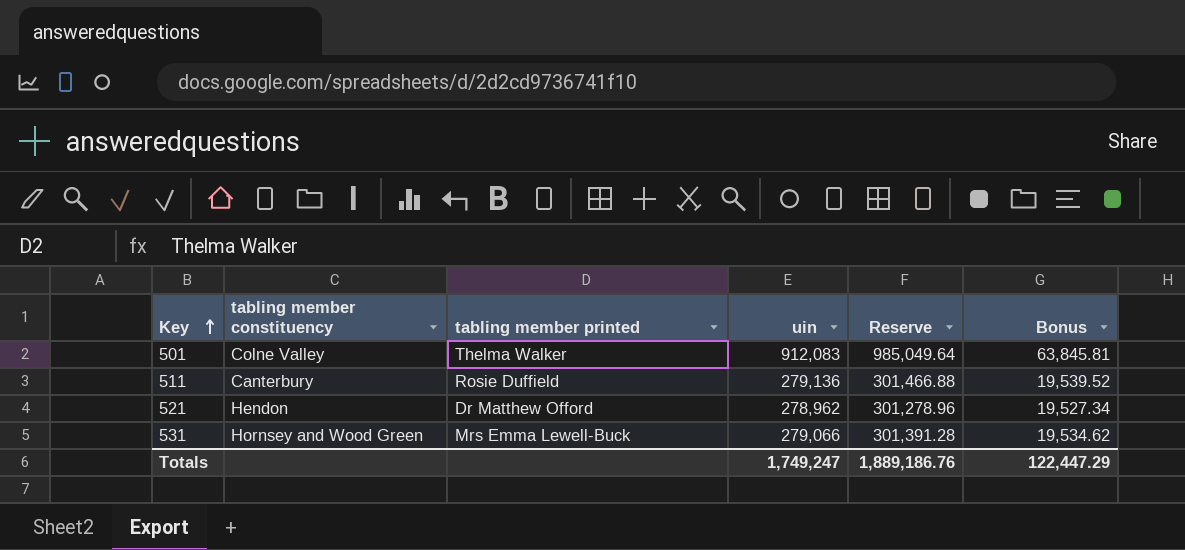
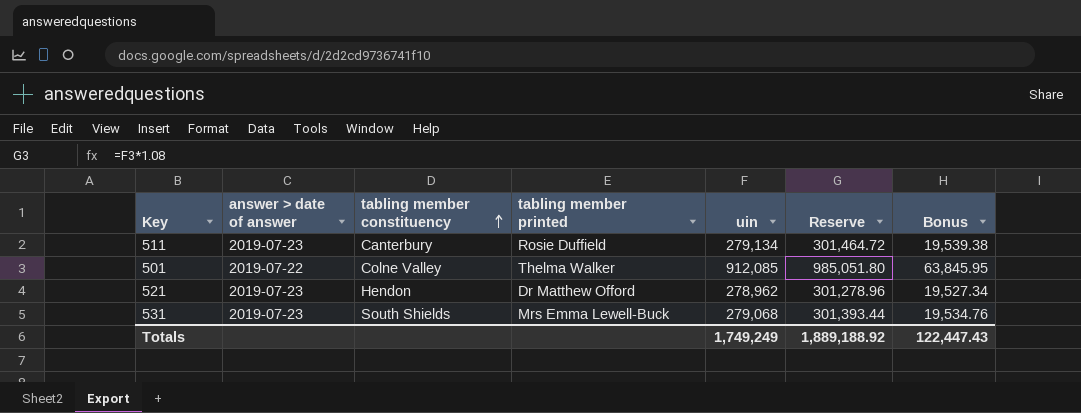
row order: Key ascending -> tabling member constituency ascending
column answer > date of answer | position: none -> 2
511 | uin: 279,136 -> 279,134
511 | Reserve: 301,466.88 -> 301,464.72
511 | Bonus: 19,539.52 -> 19,539.38
501 | uin: 912,083 -> 912,085
501 | Reserve: 985,049.64 -> 985,051.80
501 | Bonus: 63,845.81 -> 63,845.95
531 | tabling member constituency: Hornsey and Wood Green -> South Shields
531 | uin: 279,066 -> 279,068
531 | Reserve: 301,391.28 -> 301,393.44
531 | Bonus: 19,534.62 -> 19,534.76
Totals | uin: 1,749,247 -> 1,749,249
Totals | Reserve: 1,889,186.76 -> 1,889,188.92
Totals | Bonus: 122,447.29 -> 122,447.43

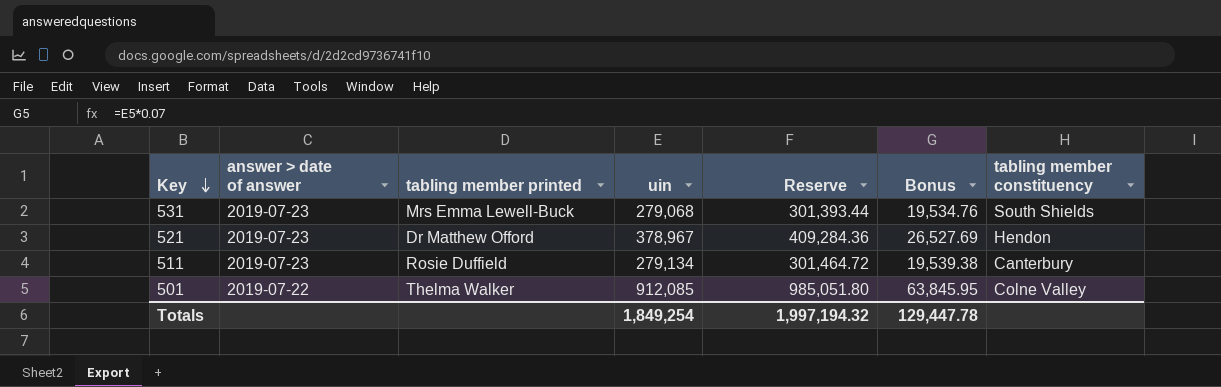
row order: tabling member constituency ascending -> Key descending
column tabling member constituency | position: 3 -> 7
521 | uin: 278,962 -> 378,967
521 | Reserve: 301,278.96 -> 409,284.36
521 | Bonus: 19,527.34 -> 26,527.69
Totals | uin: 1,749,249 -> 1,849,254
Totals | Reserve: 1,889,188.92 -> 1,997,194.32
Totals | Bonus: 122,447.43 -> 129,447.78

